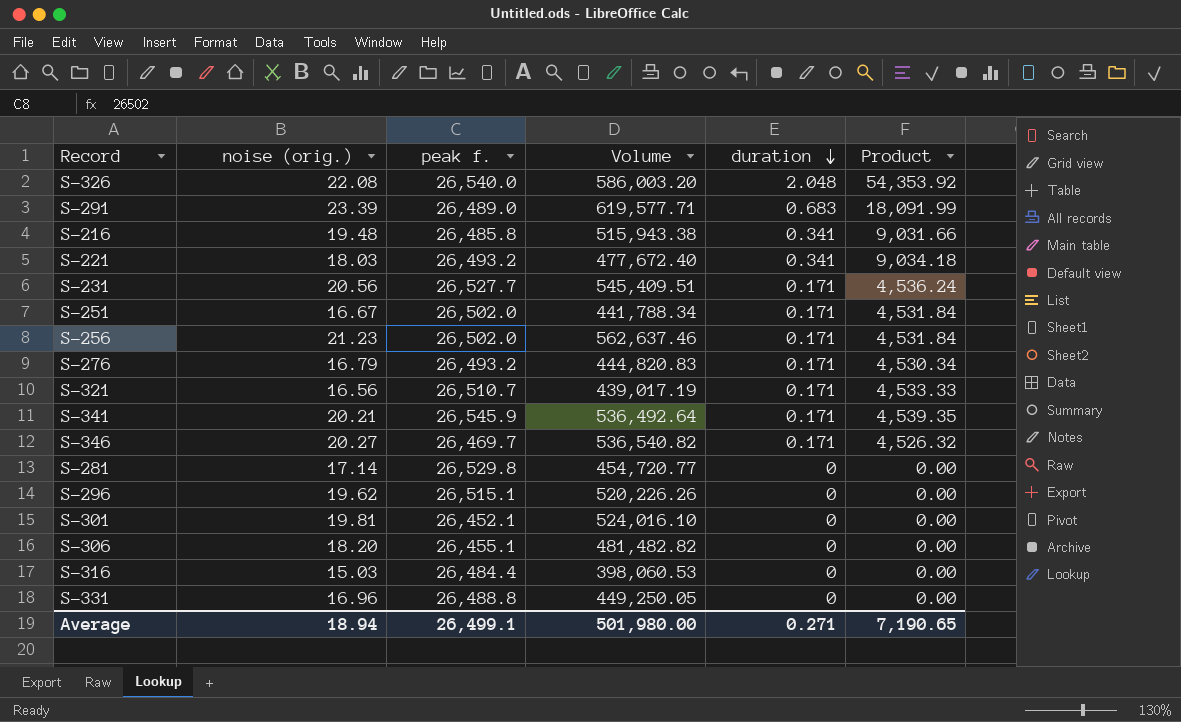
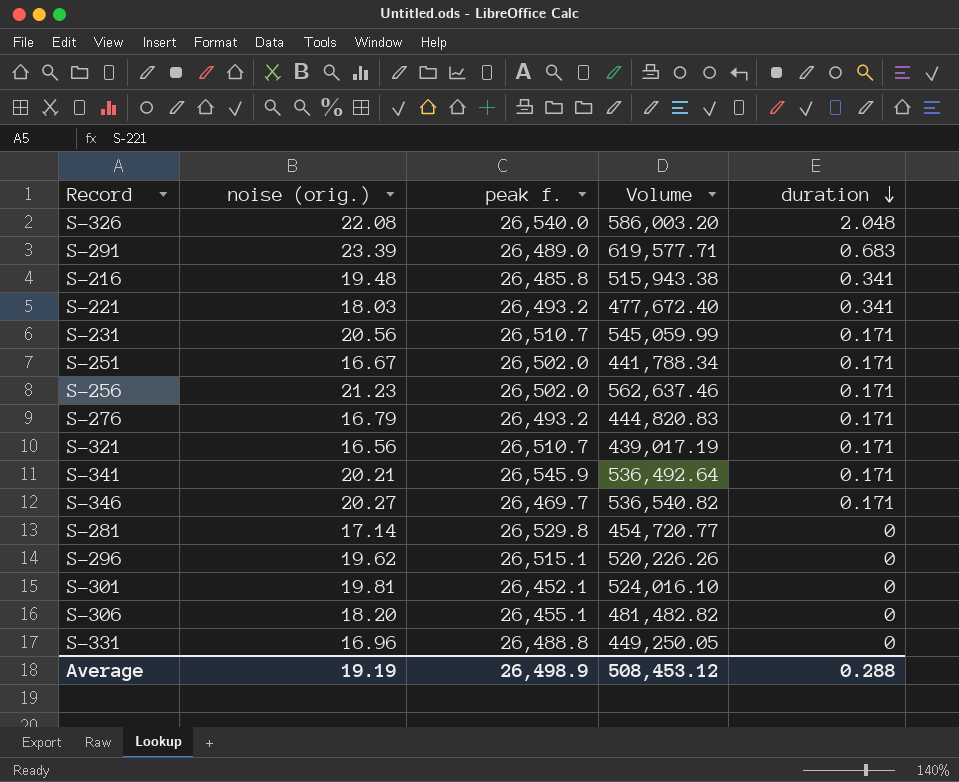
column Product | formula: [peak f.] * [duration] -> none
row S-316: 15.03 | 26,484.4 | 398,060.53 | 0 | 0.00 -> none
S-231 | peak f.: 26,527.7 -> 26,510.7
S-231 | Volume: 545,409.51 -> 545,059.99
Average | noise (orig.): 18.94 -> 19.19
Average | peak f.: 26,499.1 -> 26,498.9
Average | Volume: 501,980.00 -> 508,453.12
Average | duration: 0.271 -> 0.288

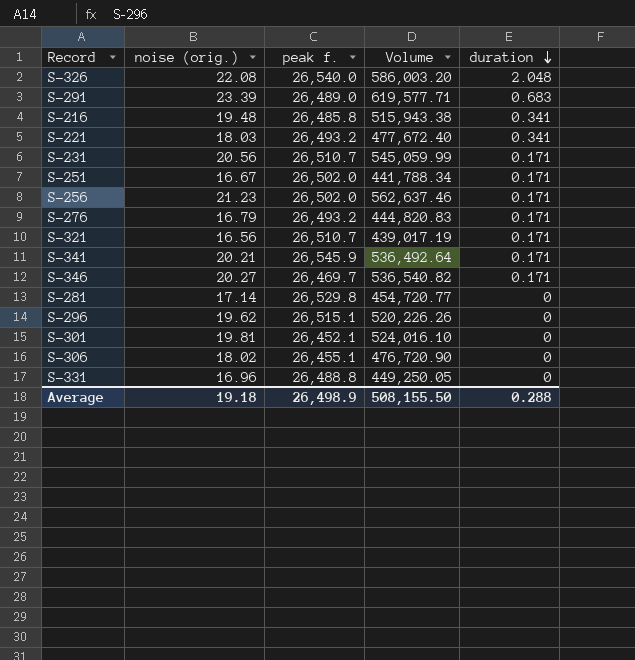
S-306 | noise (orig.): 18.20 -> 18.02
S-306 | Volume: 481,482.82 -> 476,720.90
Average | noise (orig.): 19.19 -> 19.18
Average | Volume: 508,453.12 -> 508,155.50

